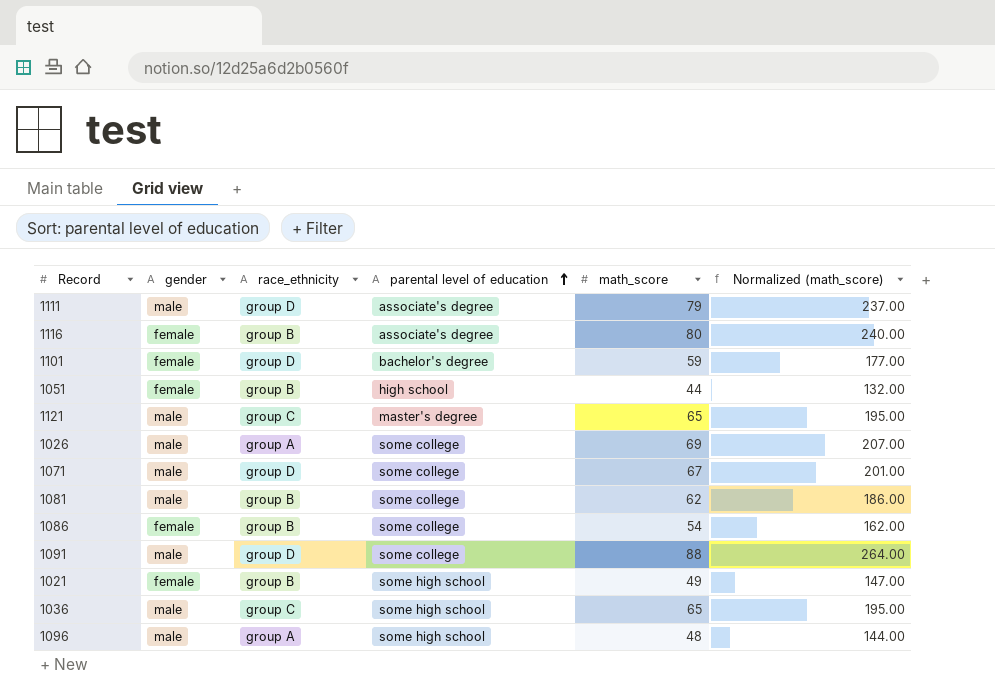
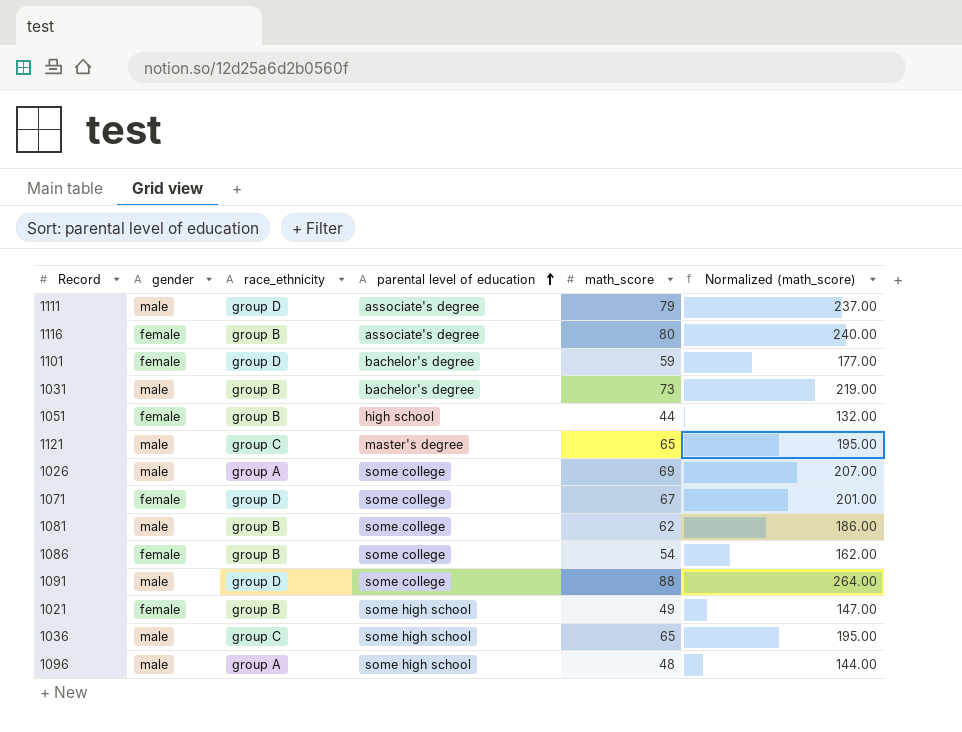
row 1031: none -> male | group B | bachelor's degree | 73 | 219.00
1071 | gender: male -> female

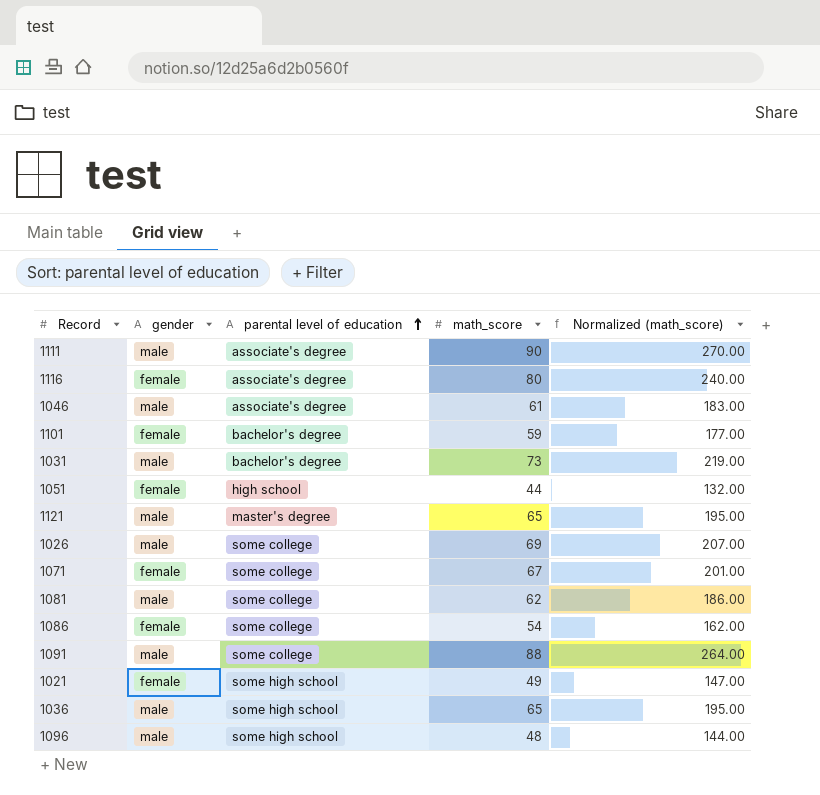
column race_ethnicity | position: 3 -> none
1111 | math_score: 79 -> 90
1111 | Normalized (math_score): 237.00 -> 270.00
row 1046: none -> male | associate's degree | 61 | 183.00

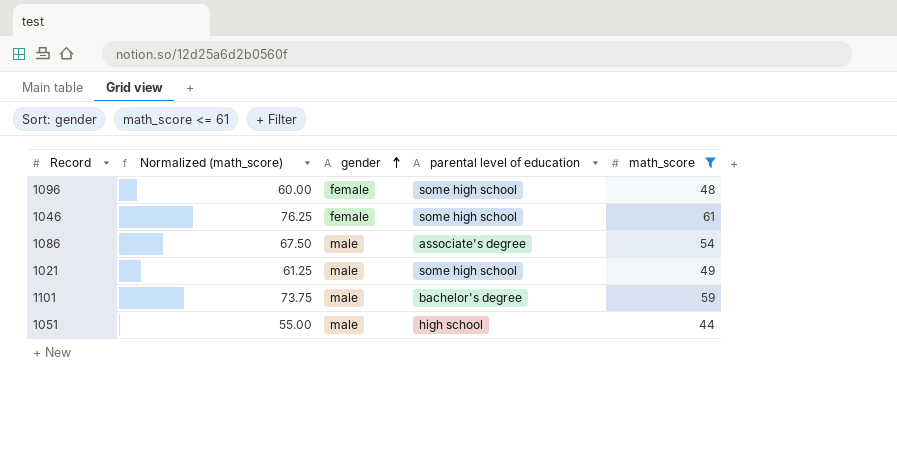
filter: none -> math_score <= 61
row order: parental level of education ascending -> gender ascending
column Normalized (math_score) | formula: [math_score] * 3 -> [math_score] * 1.25
column Normalized (math_score) | position: 5 -> 2
1096 | gender: male -> female
1046 | gender: male -> female
1046 | parental level of education: associate's degree -> some high school
1086 | gender: female -> male
1086 | parental level of education: some college -> associate's degree
1021 | gender: female -> male
1101 | gender: female -> male
1051 | gender: female -> male

